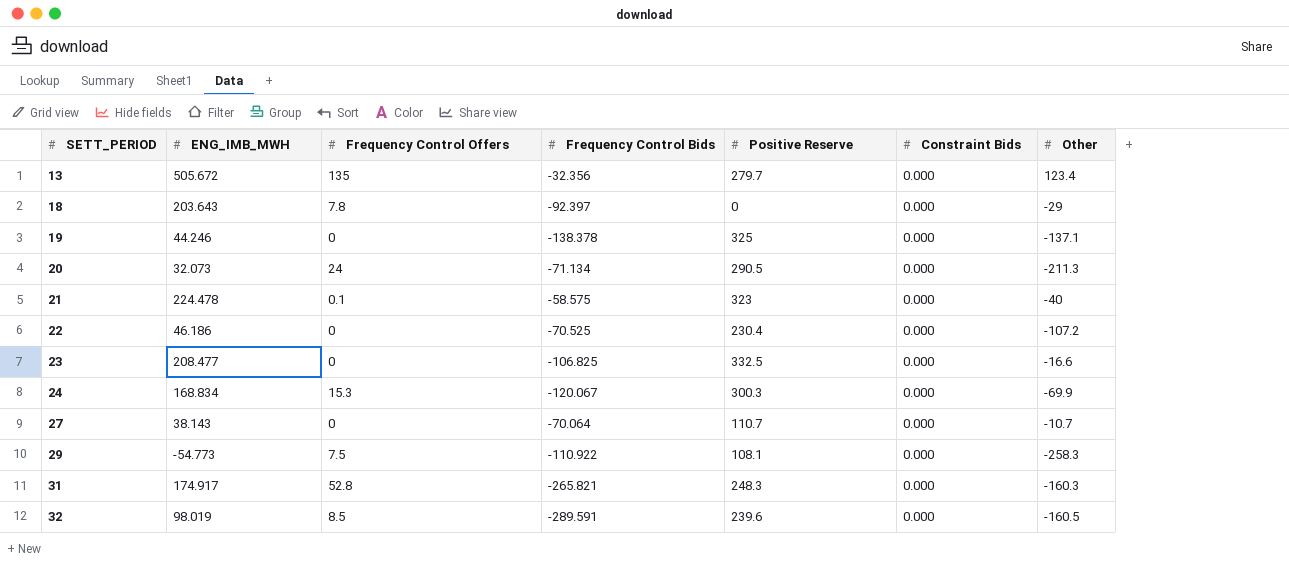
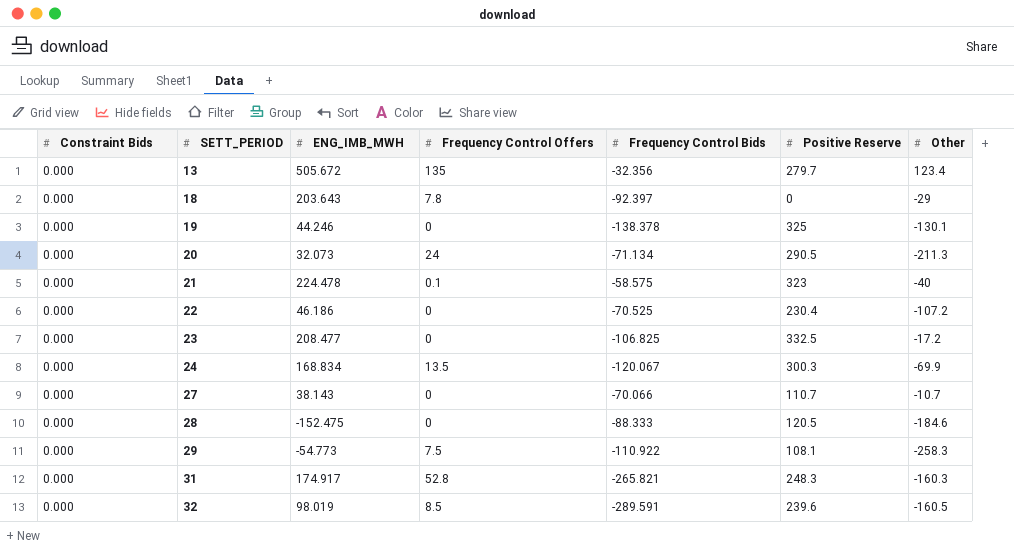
column Constraint Bids | position: 6 -> 1
19 | Other: -137.1 -> -130.1
23 | Other: -16.6 -> -17.2
24 | Frequency Control Offers: 15.3 -> 13.5
27 | Frequency Control Bids: -70.064 -> -70.066
row 28: none -> 0.000 | -152.475 | 0 | -88.333 | 120.5 | -184.6

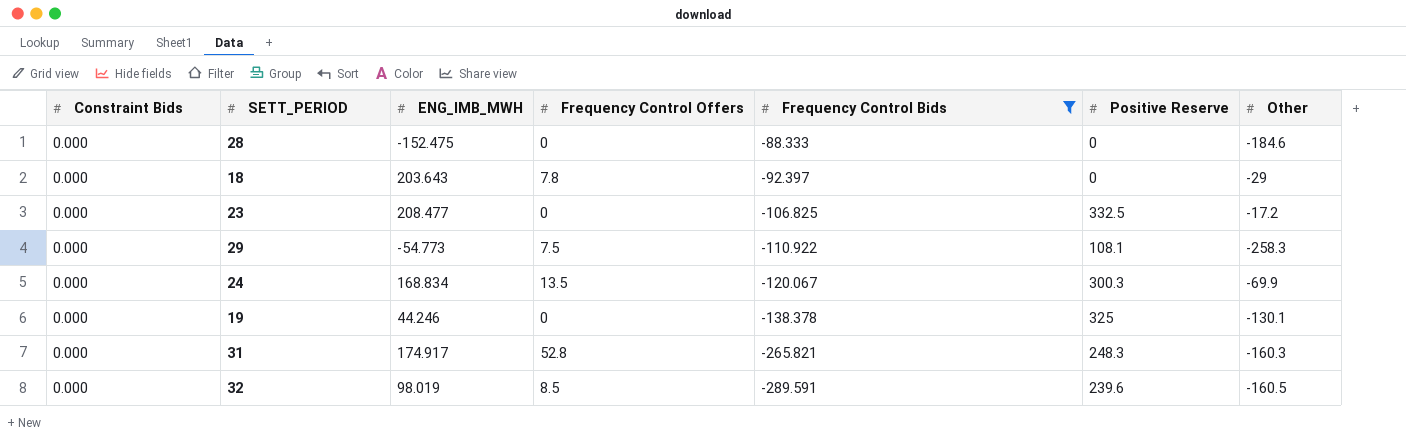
filter: none -> Frequency Control Bids <= -88.333
row order: SETT_PERIOD ascending -> Frequency Control Bids descending
28 | Positive Reserve: 120.5 -> 0

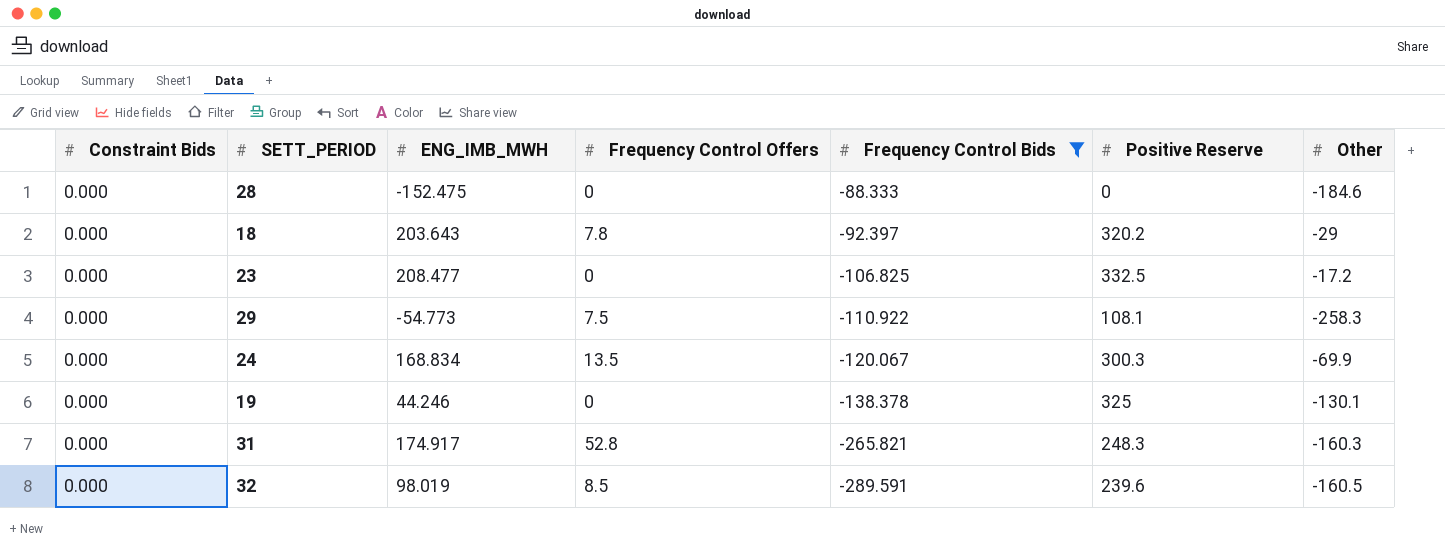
18 | Positive Reserve: 0 -> 320.2

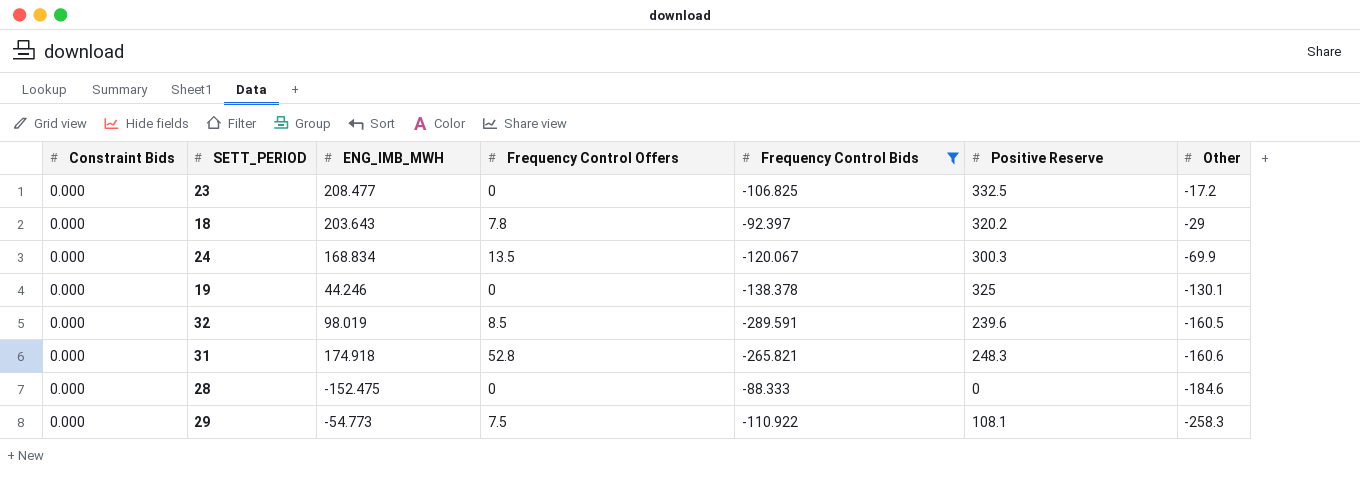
row order: Frequency Control Bids descending -> Other descending
31 | ENG_IMB_MWH: 174.917 -> 174.918
31 | Other: -160.3 -> -160.6

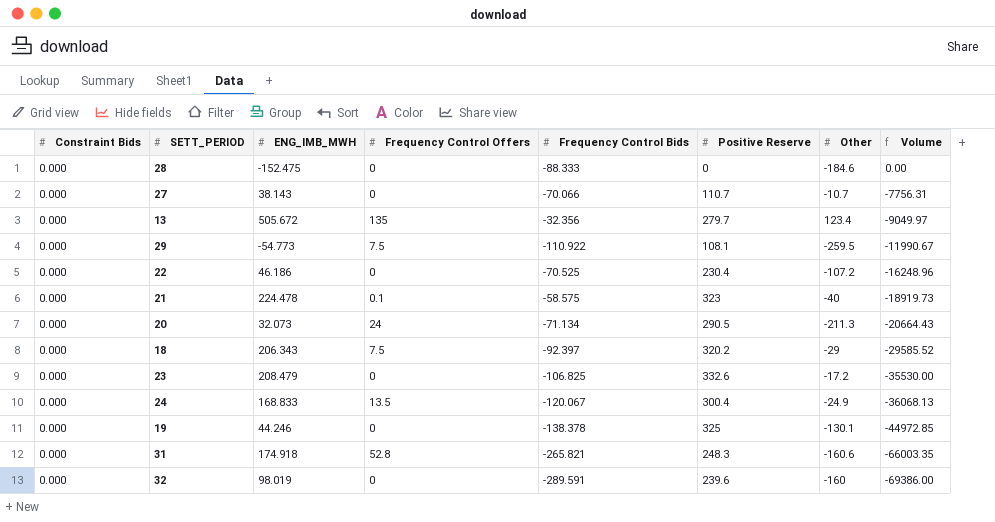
filter: Frequency Control Bids <= -88.333 -> none
row order: Other descending -> Volume descending
column Volume | formula: none -> [Frequency Control Bids] * [Positive Reserve]
29 | Other: -258.3 -> -259.5
18 | ENG_IMB_MWH: 203.643 -> 206.343
18 | Frequency Control Offers: 7.8 -> 7.5
23 | ENG_IMB_MWH: 208.477 -> 208.479
23 | Positive Reserve: 332.5 -> 332.6
24 | ENG_IMB_MWH: 168.834 -> 168.833
24 | Positive Reserve: 300.3 -> 300.4
24 | Other: -69.9 -> -24.9
32 | Frequency Control Offers: 8.5 -> 0
32 | Other: -160.5 -> -160

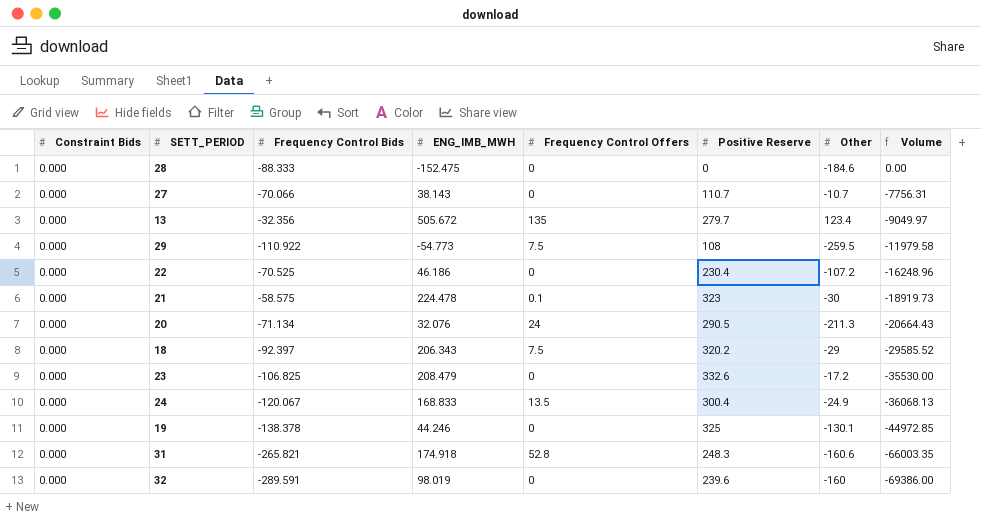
column Frequency Control Bids | position: 5 -> 3
29 | Positive Reserve: 108.1 -> 108
29 | Volume: -11990.67 -> -11979.58
21 | Other: -40 -> -30
20 | ENG_IMB_MWH: 32.073 -> 32.076

